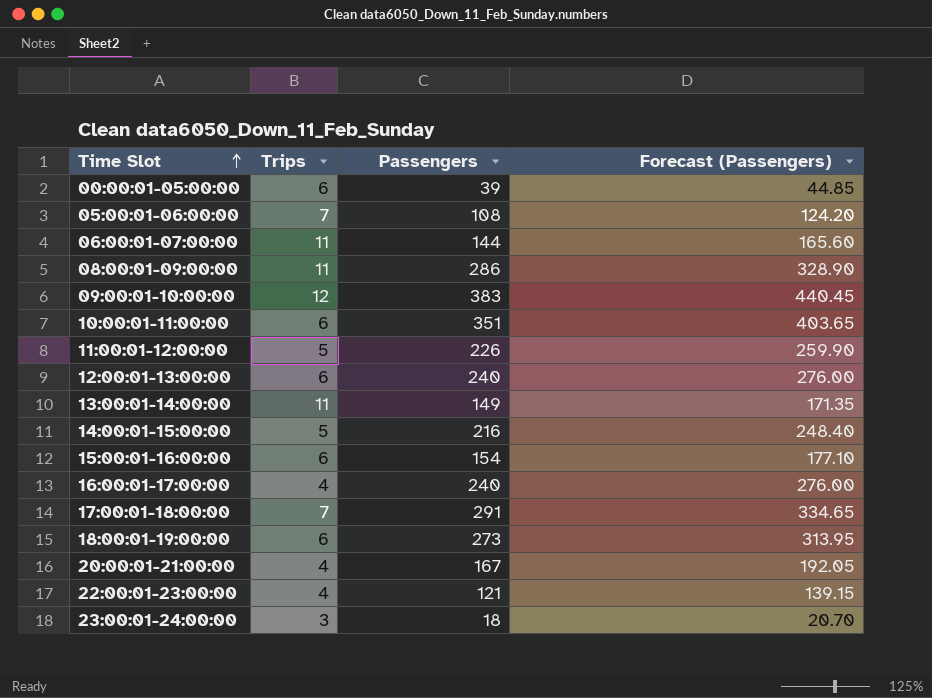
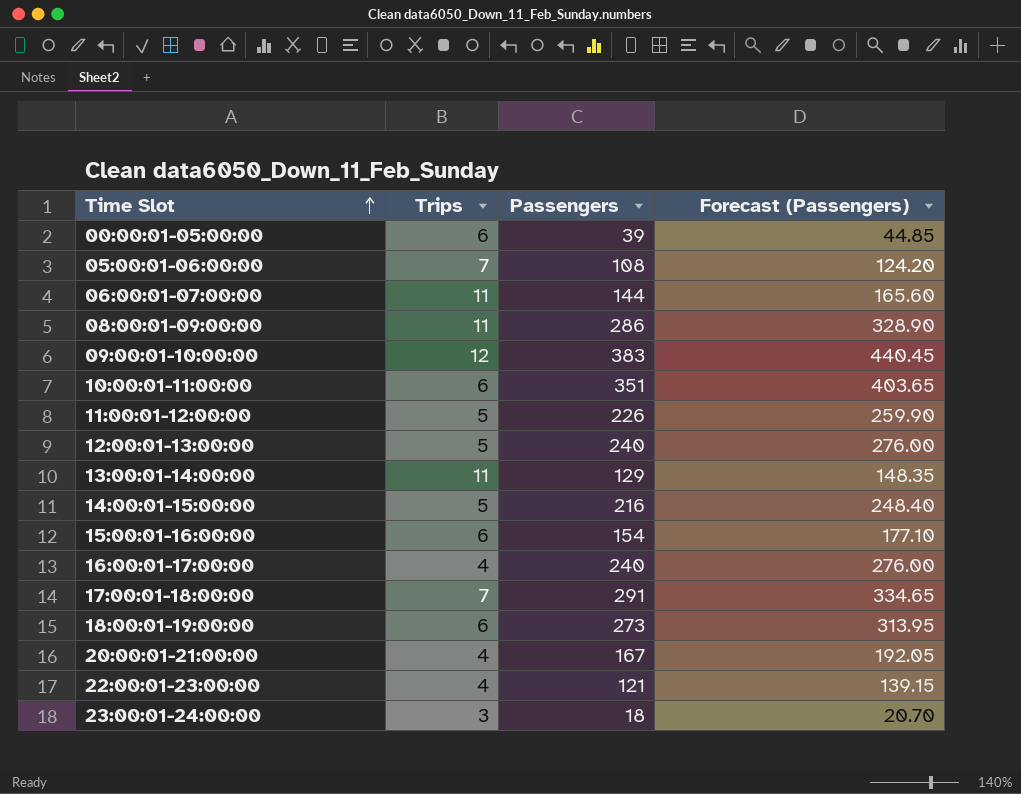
12:00:01-13:00:00 | Trips: 6 -> 5
13:00:01-14:00:00 | Passengers: 149 -> 129
13:00:01-14:00:00 | Forecast (Passengers): 171.35 -> 148.35

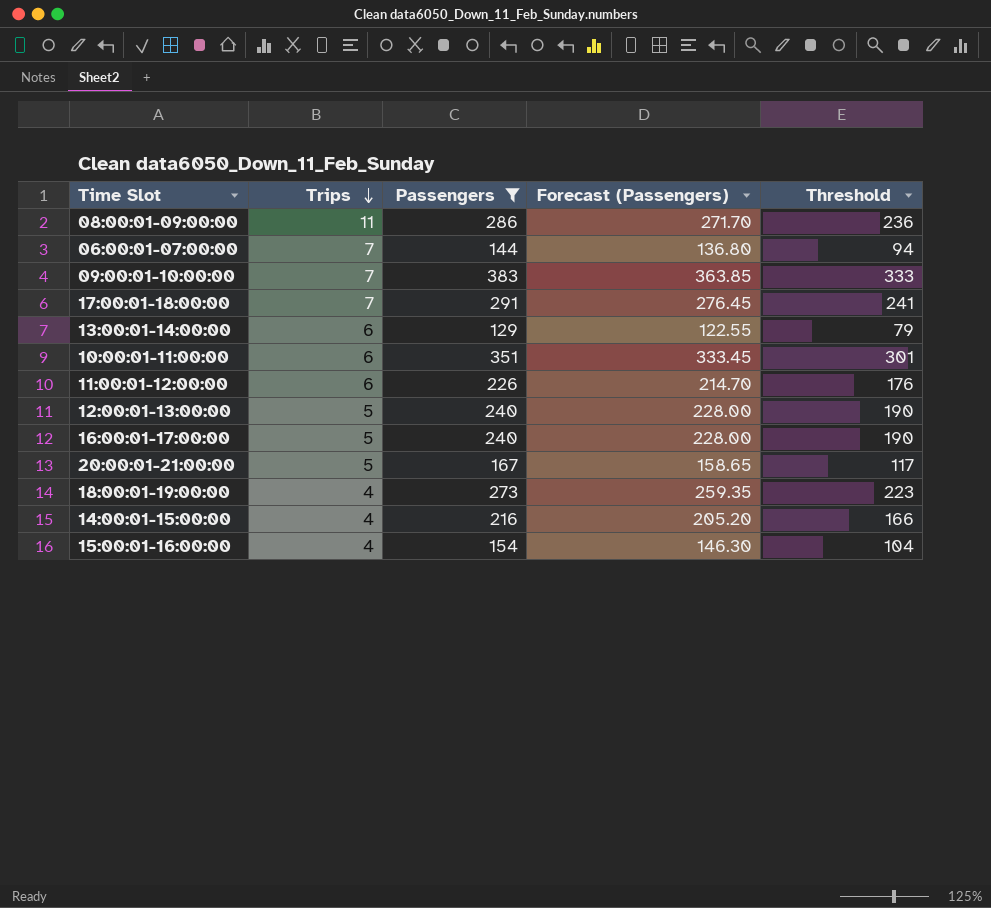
filter: none -> Passengers >= 129
row order: Time Slot ascending -> Trips descending
column Forecast (Passengers) | formula: [Passengers] * 1.15 -> [Passengers] * 0.95
column Threshold | formula: none -> [Passengers] - 50
06:00:01-07:00:00 | Trips: 11 -> 7
09:00:01-10:00:00 | Trips: 12 -> 7
13:00:01-14:00:00 | Trips: 11 -> 6
11:00:01-12:00:00 | Trips: 5 -> 6
16:00:01-17:00:00 | Trips: 4 -> 5
20:00:01-21:00:00 | Trips: 4 -> 5
18:00:01-19:00:00 | Trips: 6 -> 4
14:00:01-15:00:00 | Trips: 5 -> 4
15:00:01-16:00:00 | Trips: 6 -> 4

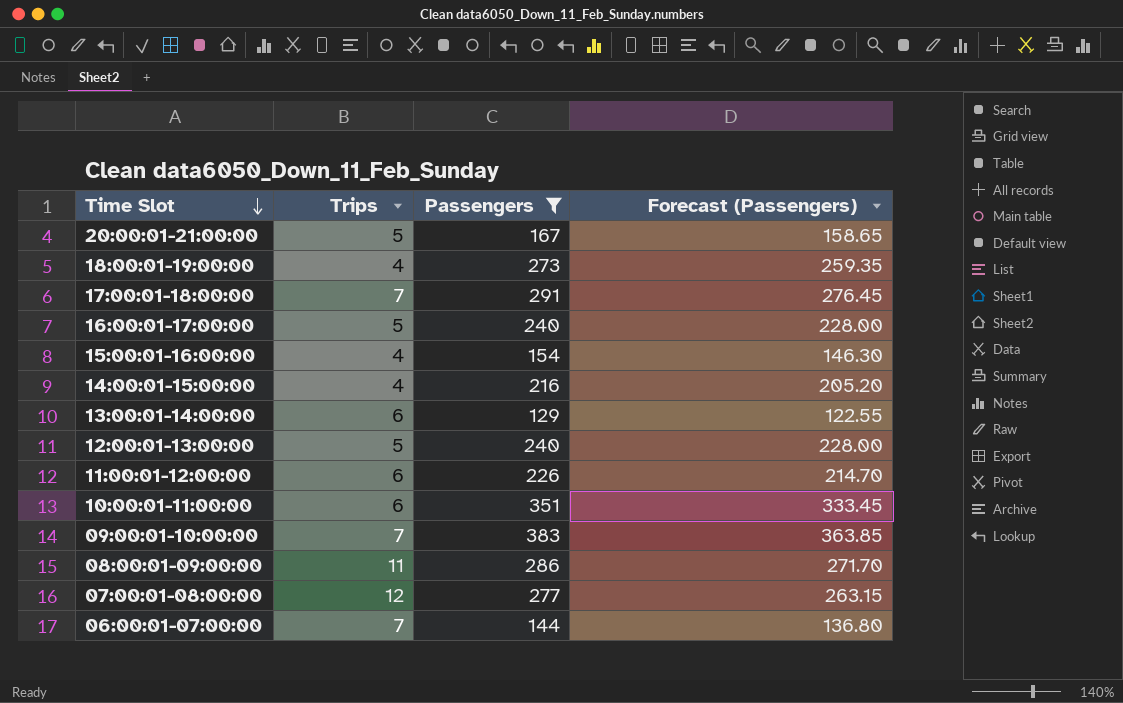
row order: Trips descending -> Time Slot descending
column Threshold | formula: [Passengers] - 50 -> none
row 07:00:01-08:00:00: none -> 12 | 277 | 263.15

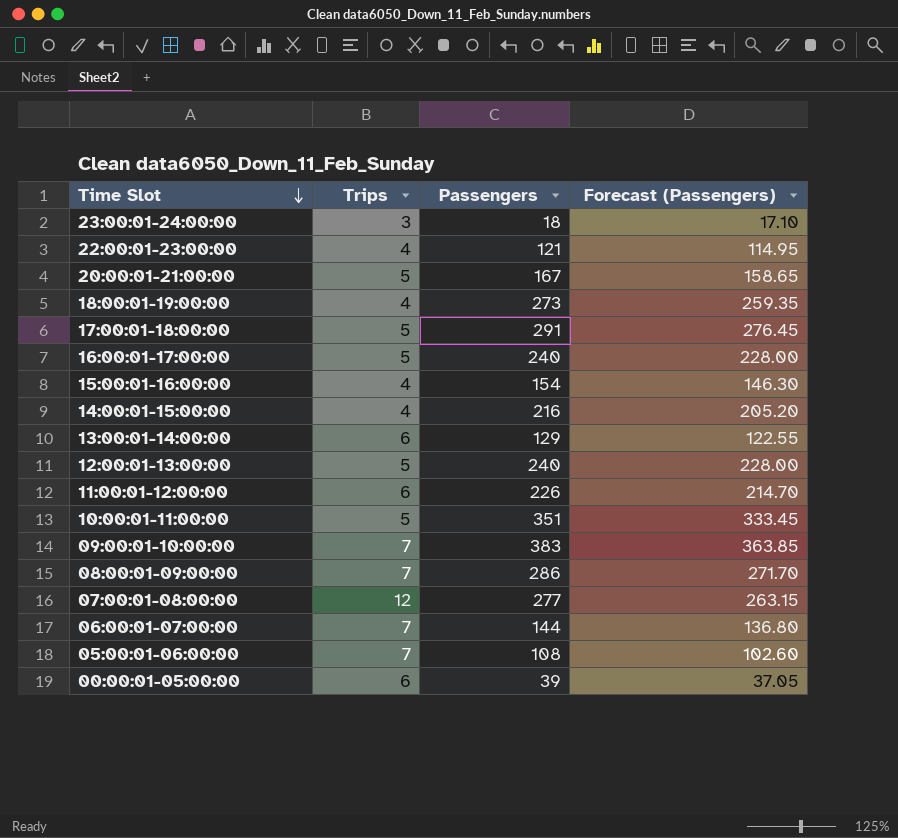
filter: Passengers >= 129 -> none
17:00:01-18:00:00 | Trips: 7 -> 5
10:00:01-11:00:00 | Trips: 6 -> 5
08:00:01-09:00:00 | Trips: 11 -> 7

